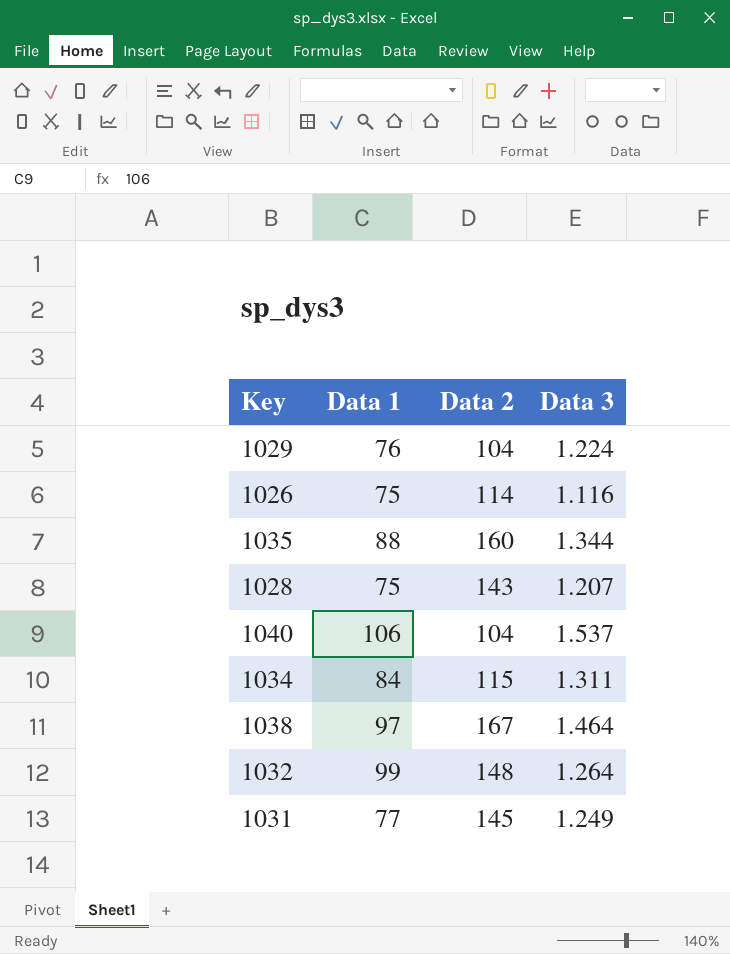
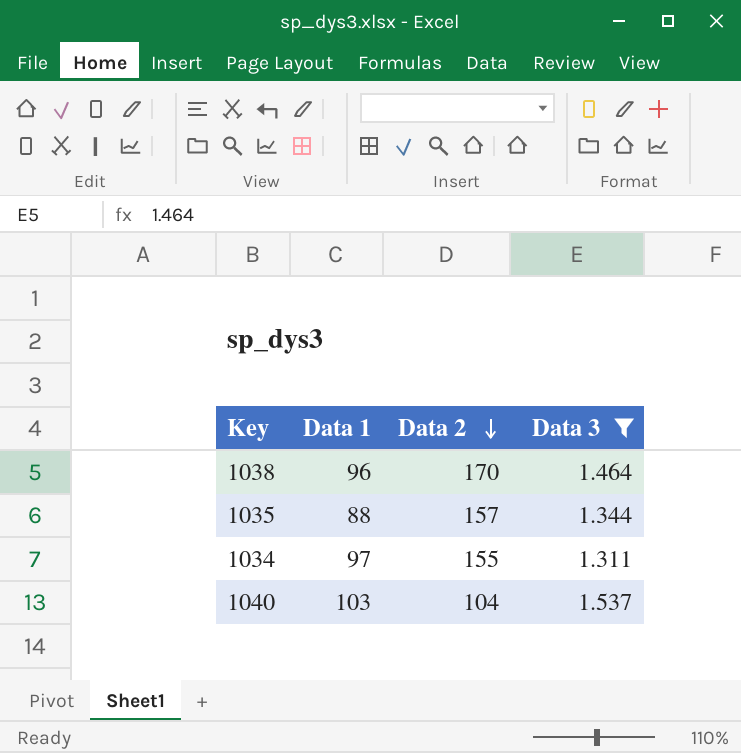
filter: none -> Data 3 >= 1.311
row order: none -> Data 2 descending
1038 | Data 1: 97 -> 96
1038 | Data 2: 167 -> 170
1035 | Data 2: 160 -> 157
1034 | Data 1: 84 -> 97
1034 | Data 2: 115 -> 155
1040 | Data 1: 106 -> 103

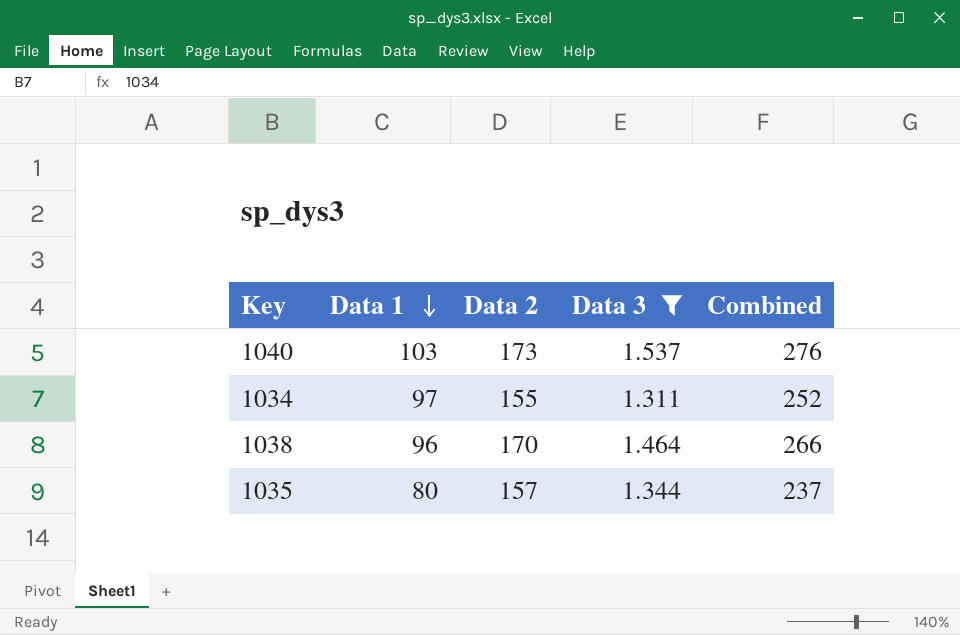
row order: Data 2 descending -> Data 1 descending
column Combined | formula: none -> [Data 1] + [Data 2]
1040 | Data 2: 104 -> 173
1035 | Data 1: 88 -> 80

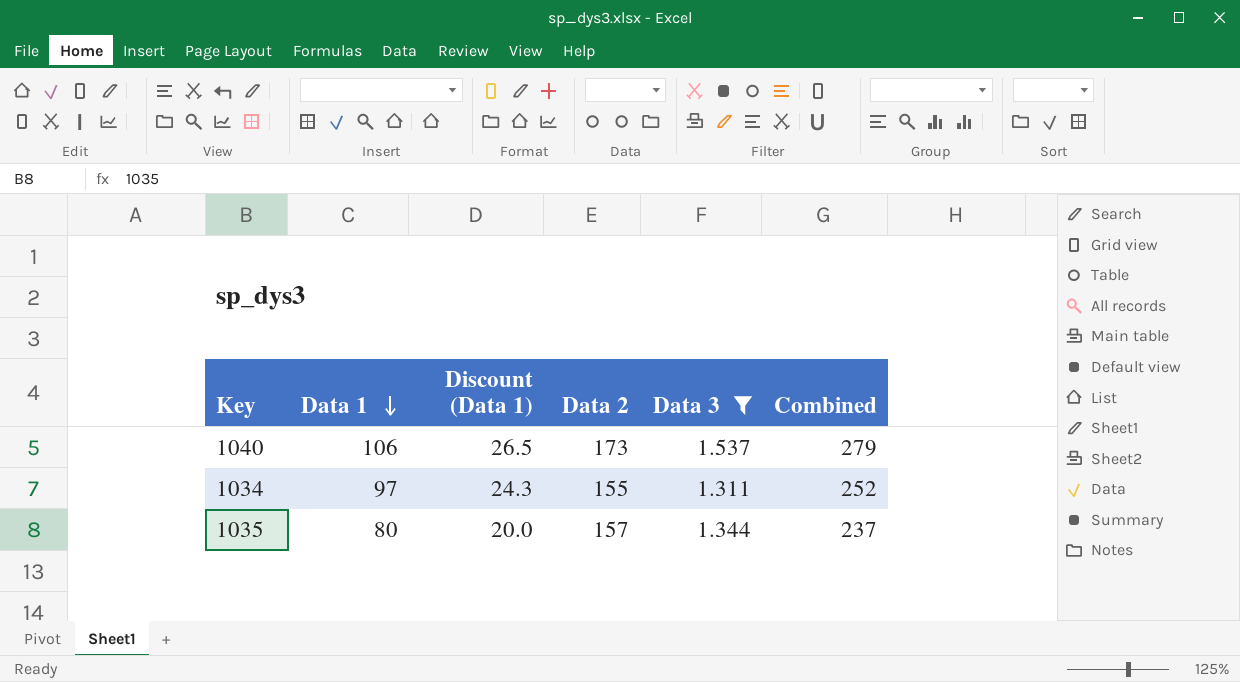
column Discount (Data 1) | formula: none -> [Data 1] * 0.25
row 1038: 96 | 170 | 1.464 | 266 -> none
1040 | Data 1: 103 -> 106
1040 | Combined: 276 -> 279

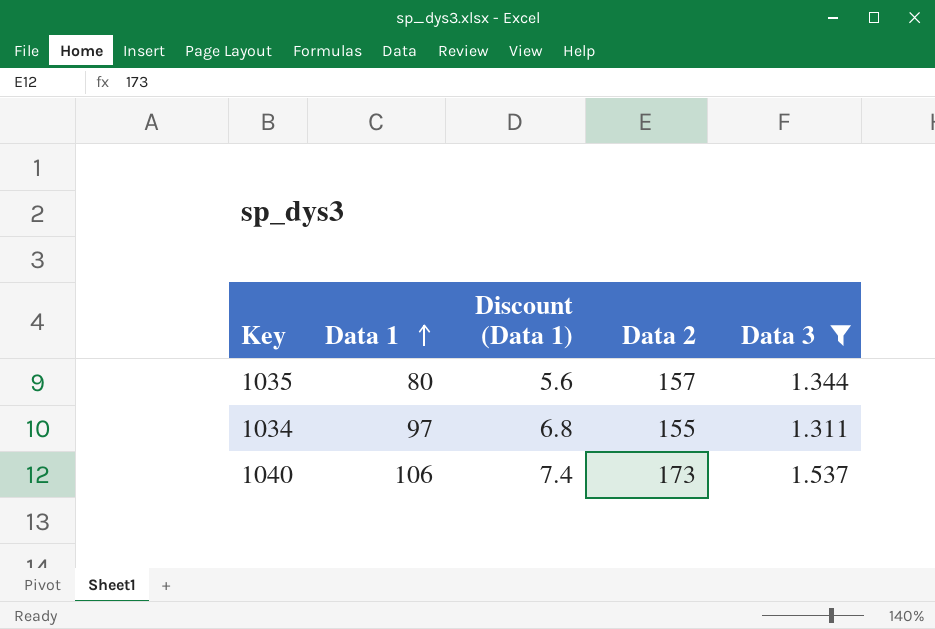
row order: Data 1 descending -> Data 1 ascending
column Combined | formula: [Data 1] + [Data 2] -> none
column Discount (Data 1) | formula: [Data 1] * 0.25 -> [Data 1] * 0.07

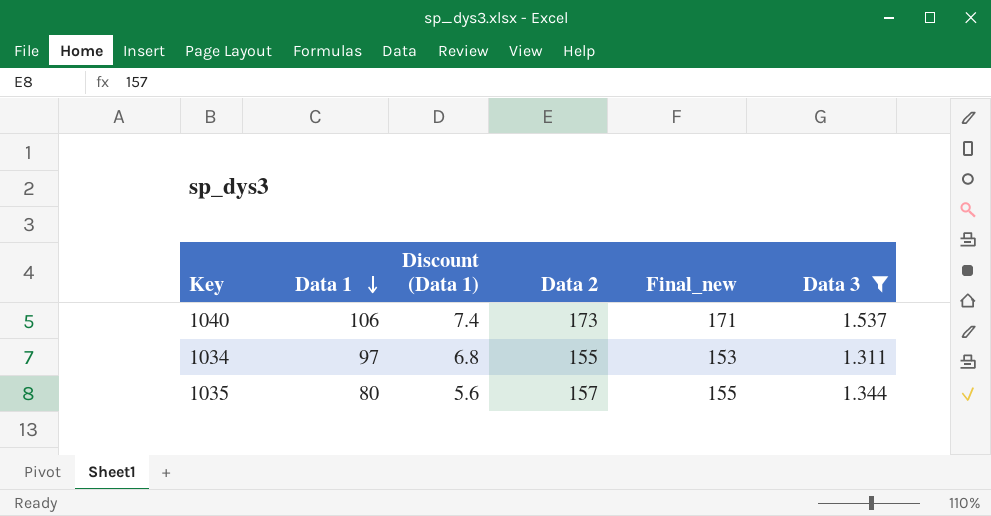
row order: Data 1 ascending -> Data 1 descending
column Final_new | formula: none -> [Data 2] - 2

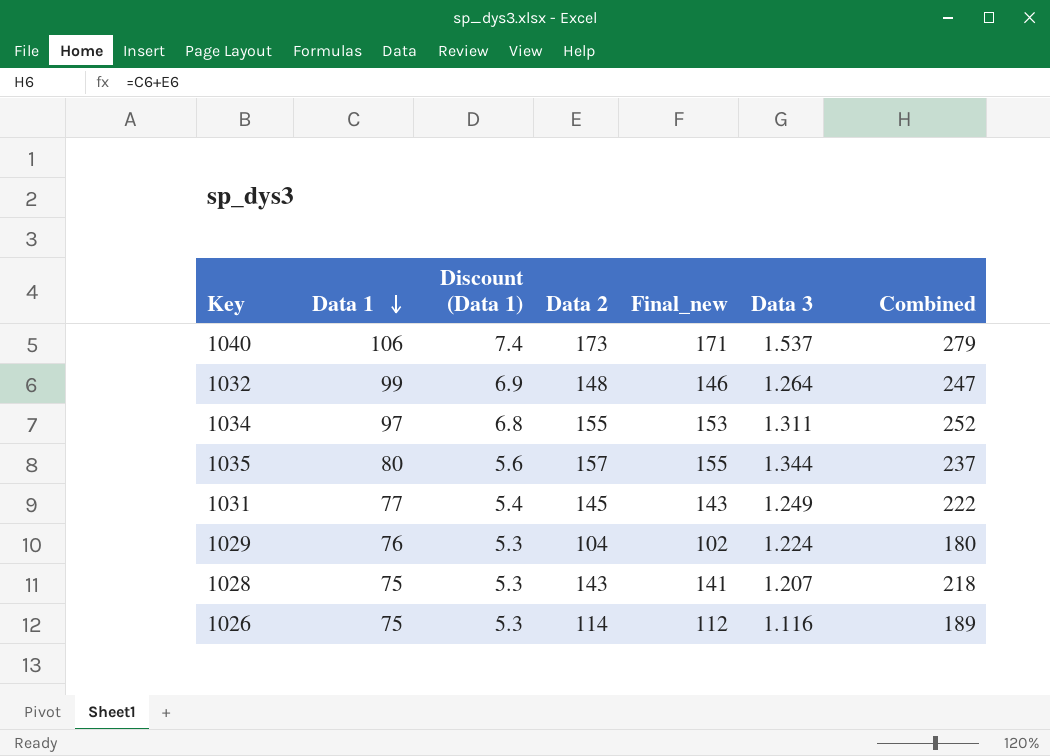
filter: Data 3 >= 1.311 -> none
column Combined | formula: none -> [Data 1] + [Data 2]

